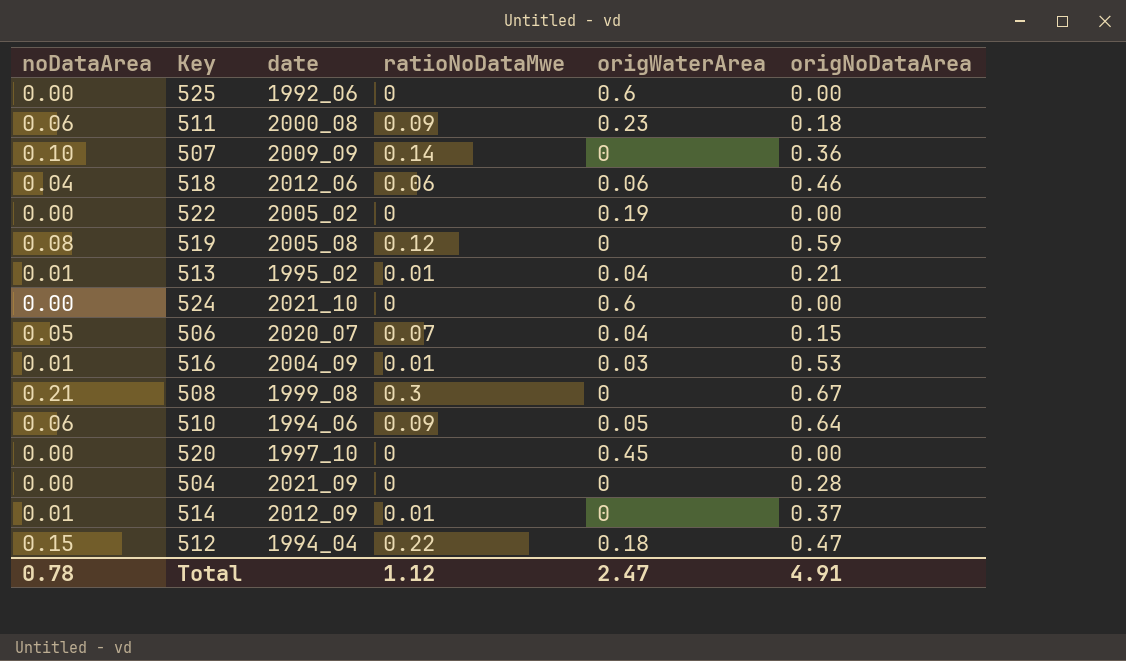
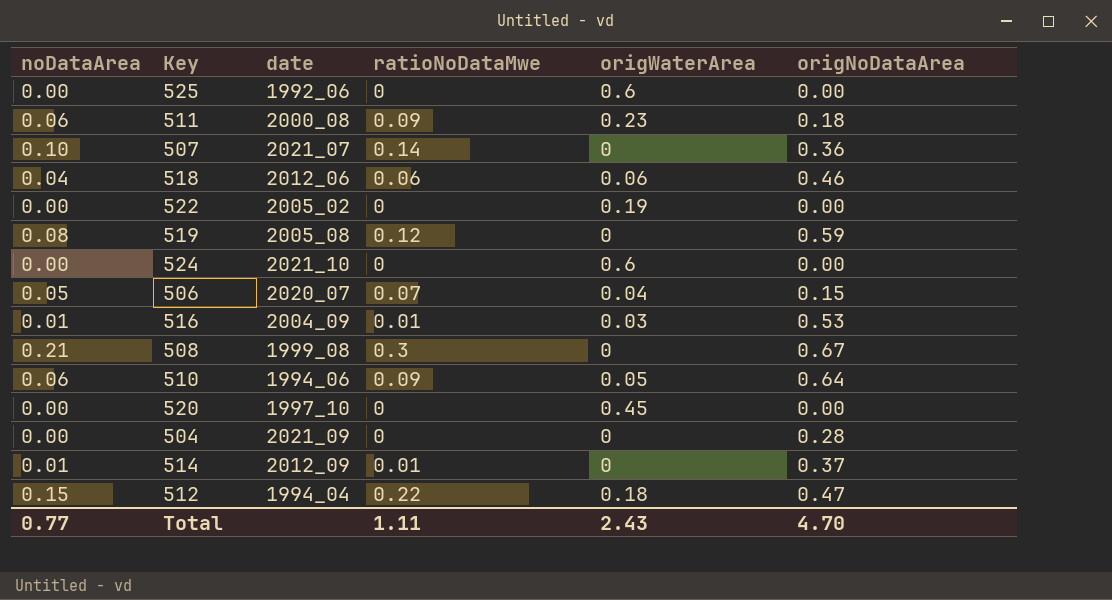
row 513: 0.01 | 1995_02 | 0.01 | 0.04 | 0.21 -> none
507 | date: 2009_09 -> 2021_07
Total | noDataArea: 0.78 -> 0.77
Total | ratioNoDataMwe: 1.12 -> 1.11
Total | origWaterArea: 2.47 -> 2.43
Total | origNoDataArea: 4.91 -> 4.70

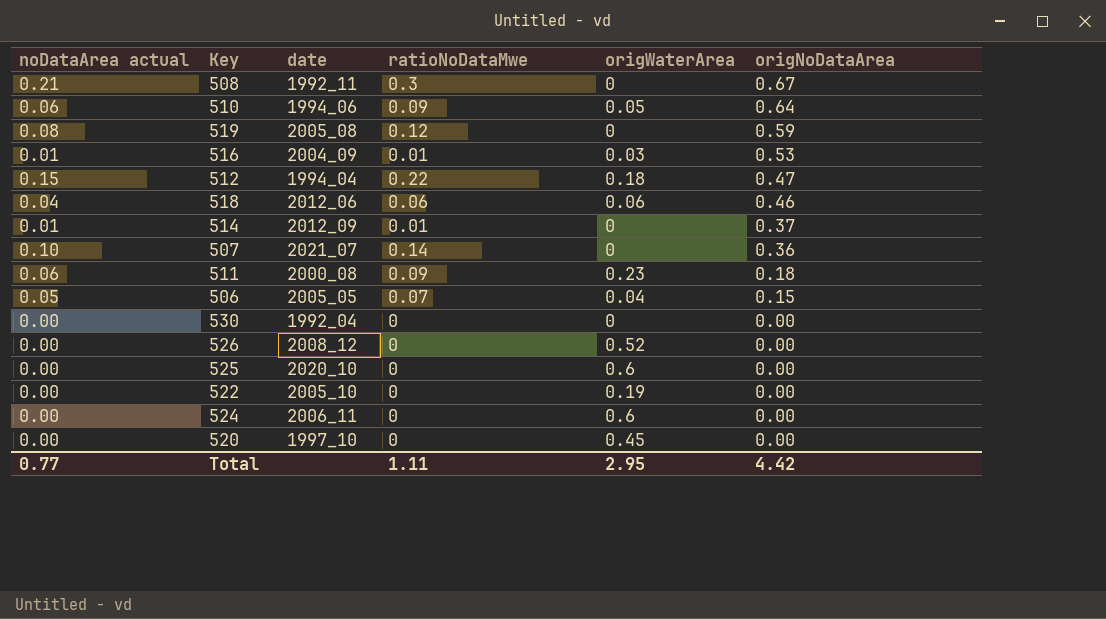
row order: none -> origNoDataArea descending
column name: noDataArea -> noDataArea actual
row 504: 0.00 | 2021_09 | 0 | 0 | 0.28 -> none
508 | date: 1999_08 -> 1992_11
506 | date: 2020_07 -> 2005_05
row 530: none -> 0.00 | 1992_04 | 0 | 0 | 0.00
row 526: none -> 0.00 | 2008_12 | 0 | 0.52 | 0.00
525 | date: 1992_06 -> 2020_10
522 | date: 2005_02 -> 2005_10
524 | date: 2021_10 -> 2006_11
Total | origWaterArea: 2.43 -> 2.95
Total | origNoDataArea: 4.70 -> 4.42

